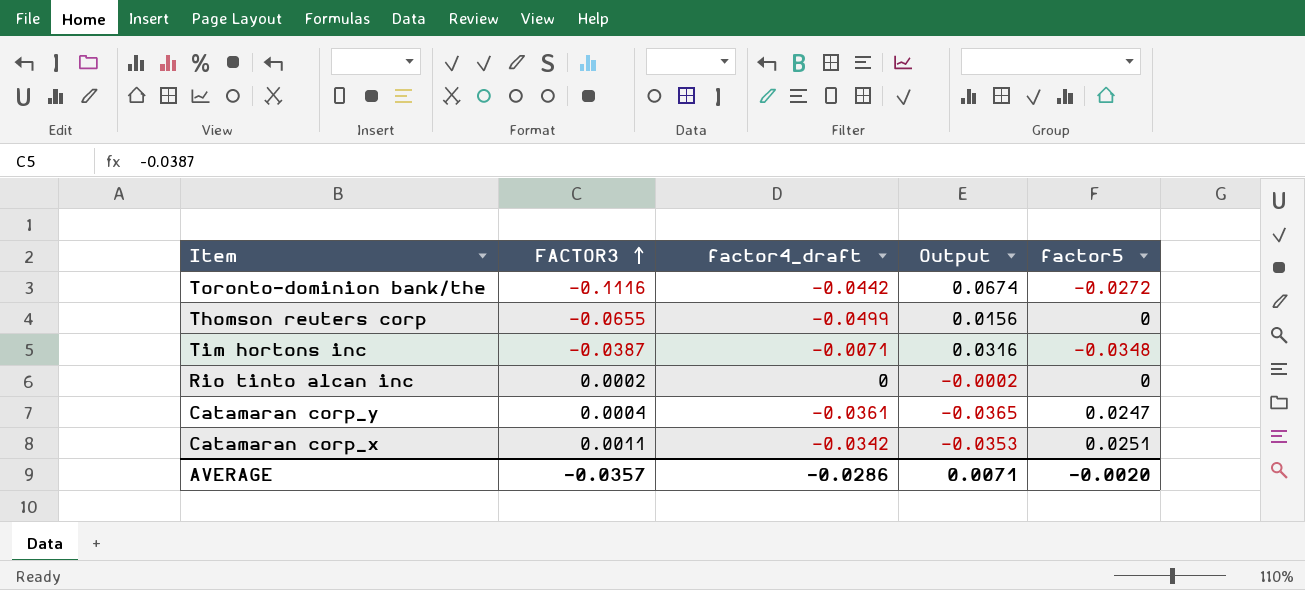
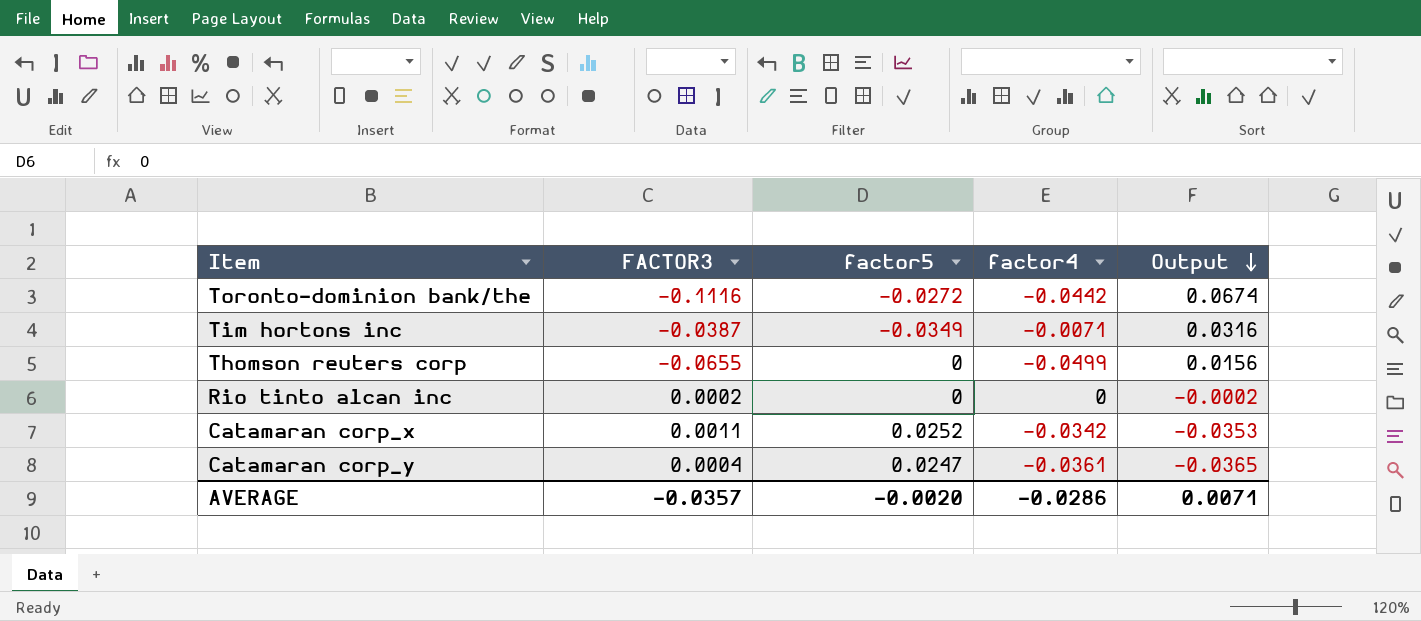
row order: FACTOR3 ascending -> Output descending
column factor5 | position: 5 -> 3
column name: factor4_draft -> factor4
Tim hortons inc | factor5: -0.0348 -> -0.0349
Catamaran corp_x | factor5: 0.0251 -> 0.0252

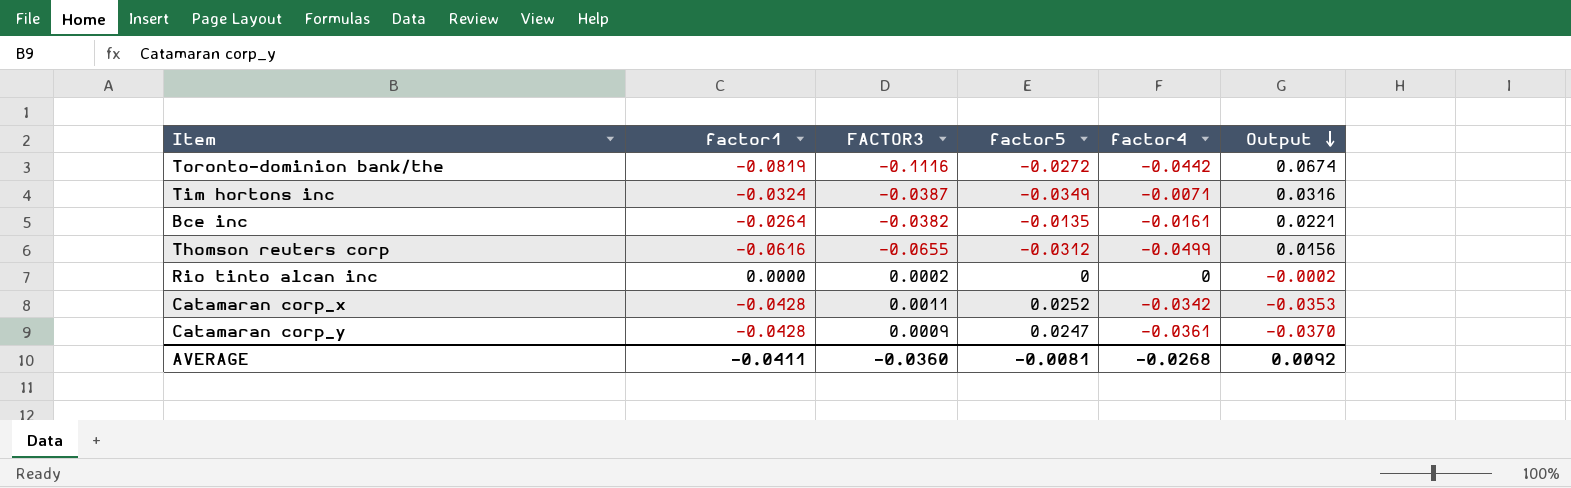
column factor1 | position: none -> 2
row Bce inc: none -> -0.0264 | -0.0382 | -0.0135 | -0.0161 | 0.0221
Thomson reuters corp | factor5: 0 -> -0.0312
Catamaran corp_y | FACTOR3: 0.0004 -> 0.0009
Catamaran corp_y | Output: -0.0365 -> -0.0370
AVERAGE | FACTOR3: -0.0357 -> -0.0360
AVERAGE | factor5: -0.0020 -> -0.0081
AVERAGE | factor4: -0.0286 -> -0.0268
AVERAGE | Output: 0.0071 -> 0.0092

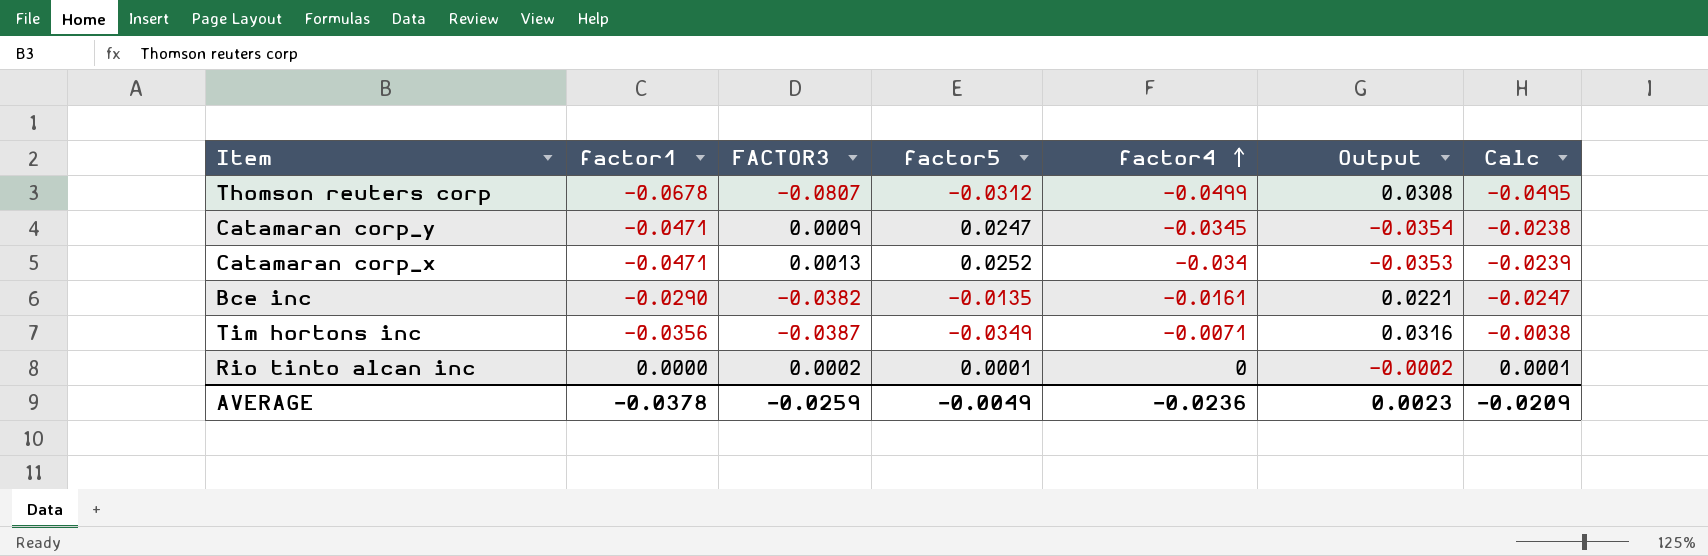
row order: Output descending -> factor4 ascending
column Calc | formula: none -> [FACTOR3] - [factor5]
row Toronto-dominion bank/the: -0.0819 | -0.1116 | -0.0272 | -0.0442 | 0.0674 -> none
Thomson reuters corp | factor1: -0.0616 -> -0.0678
Thomson reuters corp | FACTOR3: -0.0655 -> -0.0807
Thomson reuters corp | Output: 0.0156 -> 0.0308
Catamaran corp_y | factor1: -0.0428 -> -0.0471
Catamaran corp_y | factor4: -0.0361 -> -0.0345
Catamaran corp_y | Output: -0.0370 -> -0.0354
Catamaran corp_x | factor1: -0.0428 -> -0.0471
Catamaran corp_x | FACTOR3: 0.0011 -> 0.0013
Catamaran corp_x | factor4: -0.0342 -> -0.034
Bce inc | factor1: -0.0264 -> -0.0290
Tim hortons inc | factor1: -0.0324 -> -0.0356
Rio tinto alcan inc | factor5: 0 -> 0.0001
AVERAGE | factor1: -0.0411 -> -0.0378
AVERAGE | FACTOR3: -0.0360 -> -0.0259
AVERAGE | factor5: -0.0081 -> -0.0049
AVERAGE | factor4: -0.0268 -> -0.0236
AVERAGE | Output: 0.0092 -> 0.0023

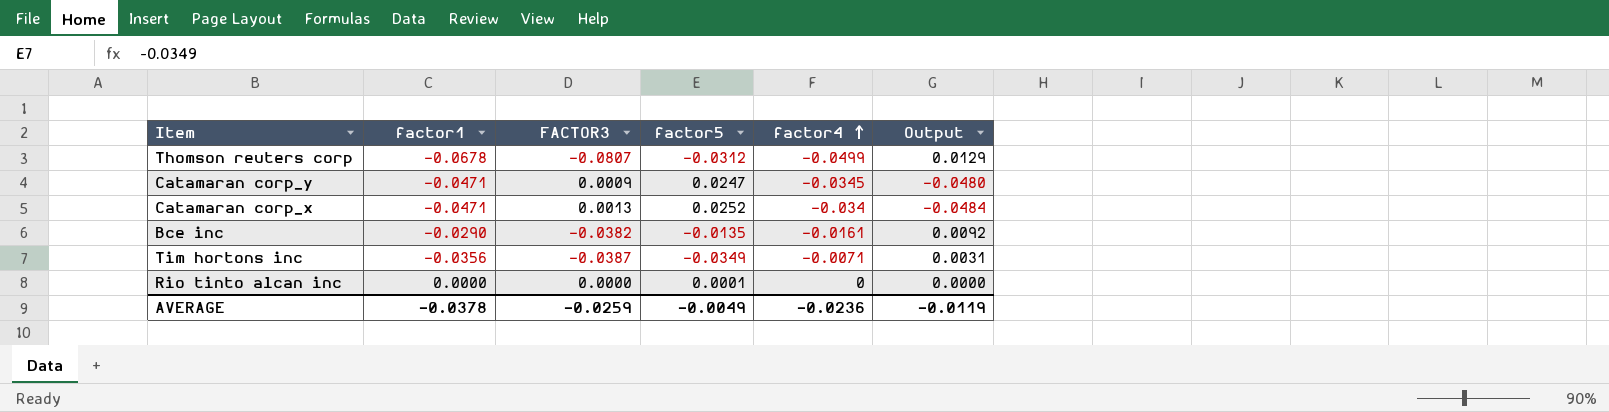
column Calc | formula: [FACTOR3] - [factor5] -> none
column Output | formula: [factor4] - [FACTOR3] -> [factor1] - [FACTOR3]
Rio tinto alcan inc | FACTOR3: 0.0002 -> 0.0000
AVERAGE | Output: 0.0023 -> -0.0119

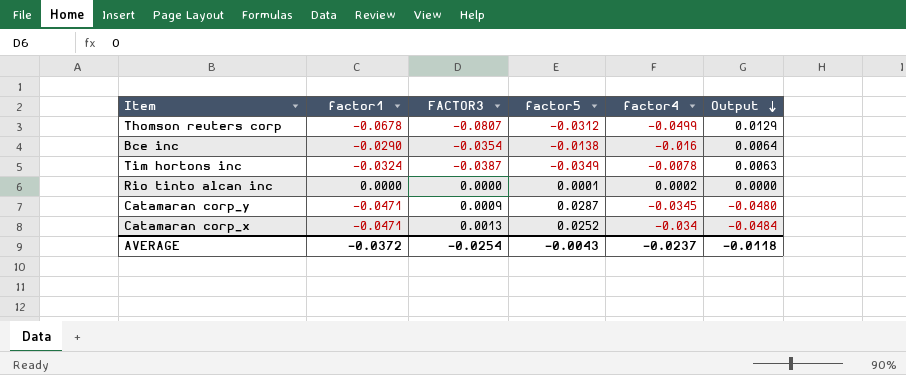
row order: factor4 ascending -> Output descending
Bce inc | FACTOR3: -0.0382 -> -0.0354
Bce inc | factor5: -0.0135 -> -0.0138
Bce inc | factor4: -0.0161 -> -0.016
Bce inc | Output: 0.0092 -> 0.0064
Tim hortons inc | factor1: -0.0356 -> -0.0324
Tim hortons inc | factor4: -0.0071 -> -0.0078
Tim hortons inc | Output: 0.0031 -> 0.0063
Rio tinto alcan inc | factor4: 0 -> 0.0002
Catamaran corp_y | factor5: 0.0247 -> 0.0287
AVERAGE | factor1: -0.0378 -> -0.0372
AVERAGE | FACTOR3: -0.0259 -> -0.0254
AVERAGE | factor5: -0.0049 -> -0.0043
AVERAGE | factor4: -0.0236 -> -0.0237
AVERAGE | Output: -0.0119 -> -0.0118

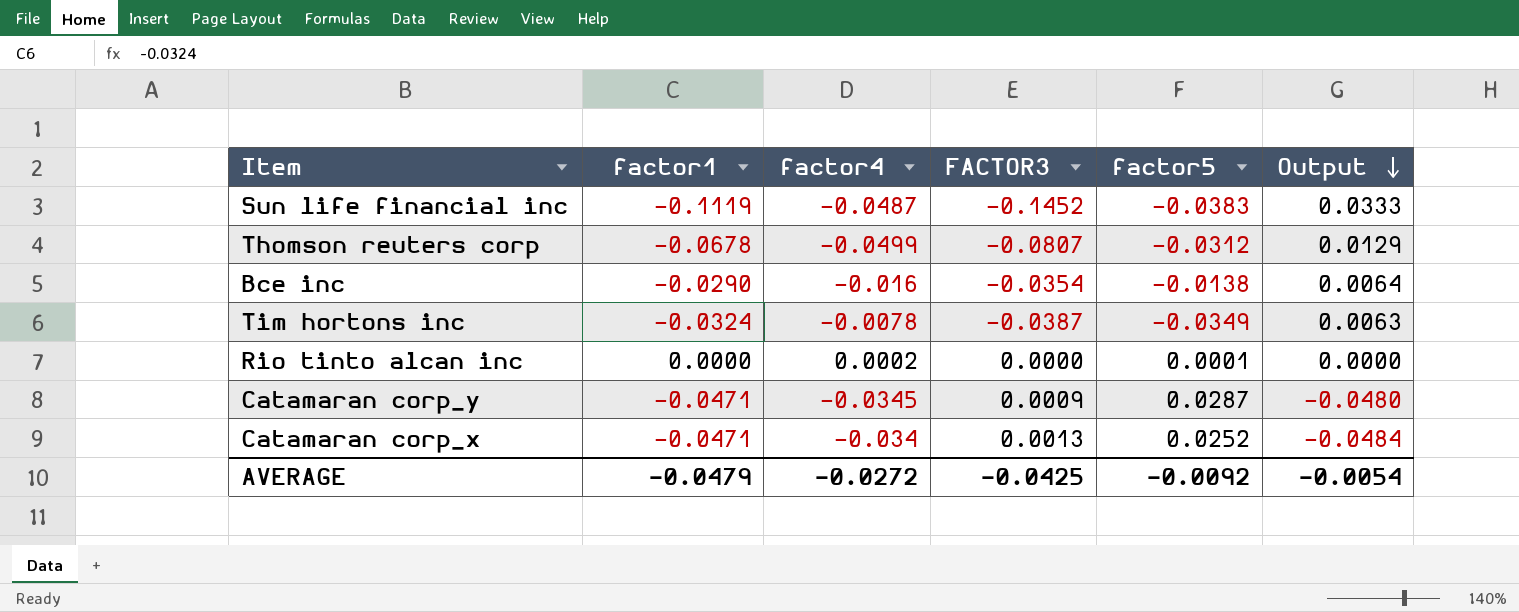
column factor4 | position: 5 -> 3
row Sun life financial inc: none -> -0.1119 | -0.0487 | -0.1452 | -0.0383 | 0.0333
AVERAGE | factor1: -0.0372 -> -0.0479
AVERAGE | factor4: -0.0237 -> -0.0272
AVERAGE | FACTOR3: -0.0254 -> -0.0425
AVERAGE | factor5: -0.0043 -> -0.0092
AVERAGE | Output: -0.0118 -> -0.0054

